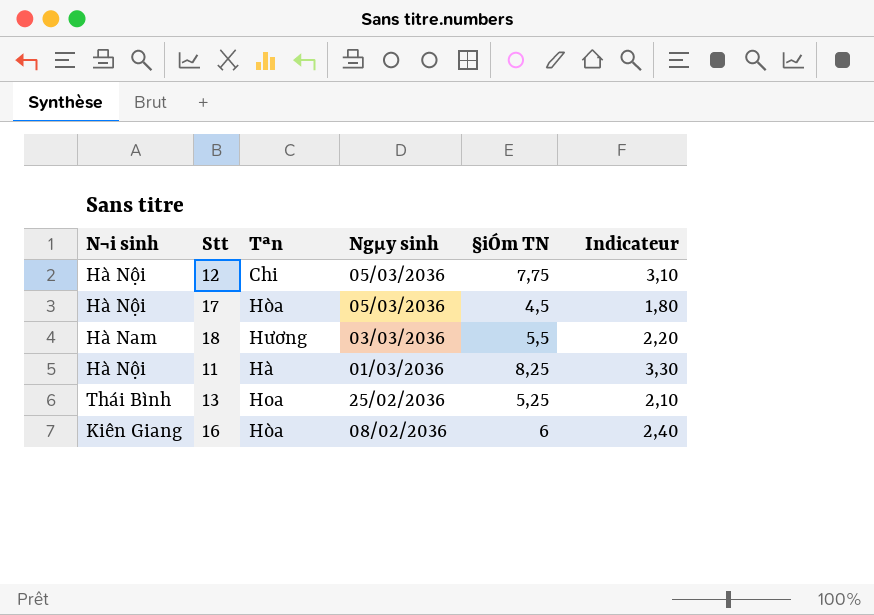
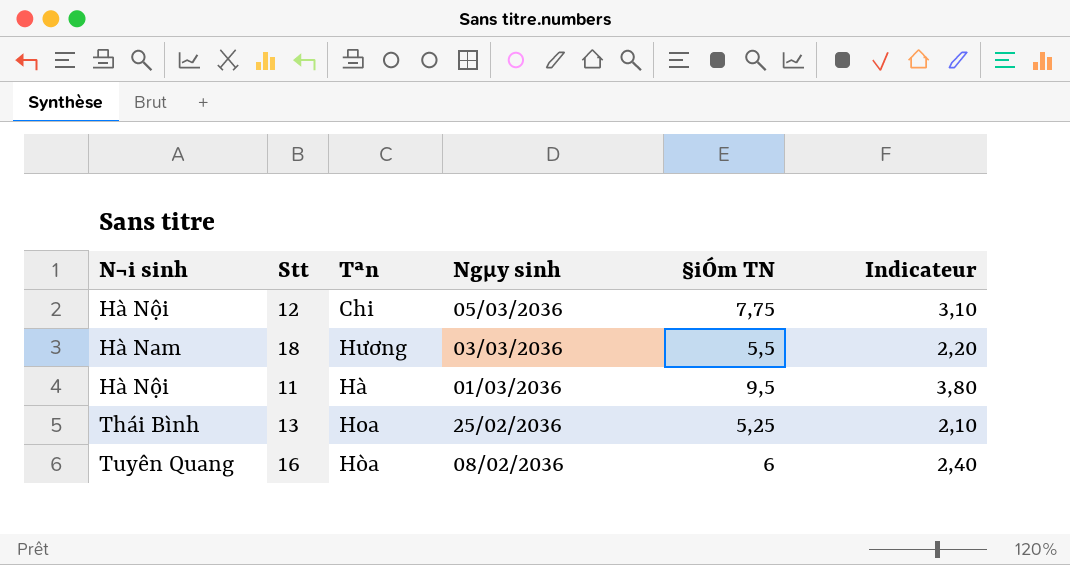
row 17: Hà Nội | Hòa | 05/03/2036 | 4,5 | 1,80 -> none
11 | §iÓm TN: 8,25 -> 9,5
11 | Indicateur: 3,30 -> 3,80
16 | N¬i sinh: Kiên Giang -> Tuyên Quang

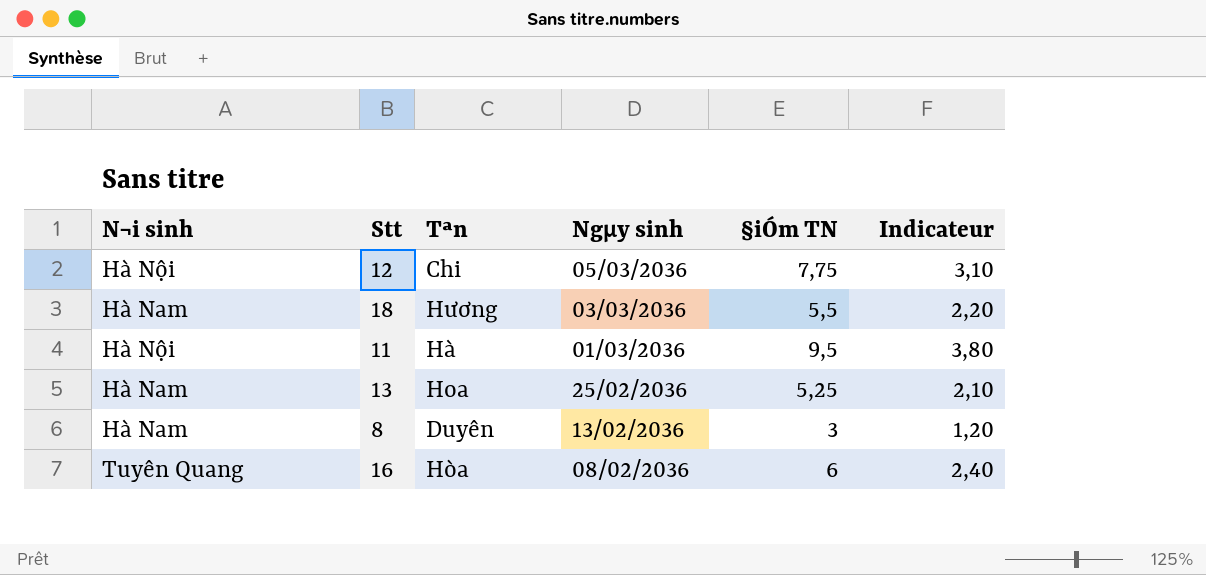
13 | N¬i sinh: Thái Bình -> Hà Nam
row 8: none -> Hà Nam | Duyên | 13/02/2036 | 3 | 1,20

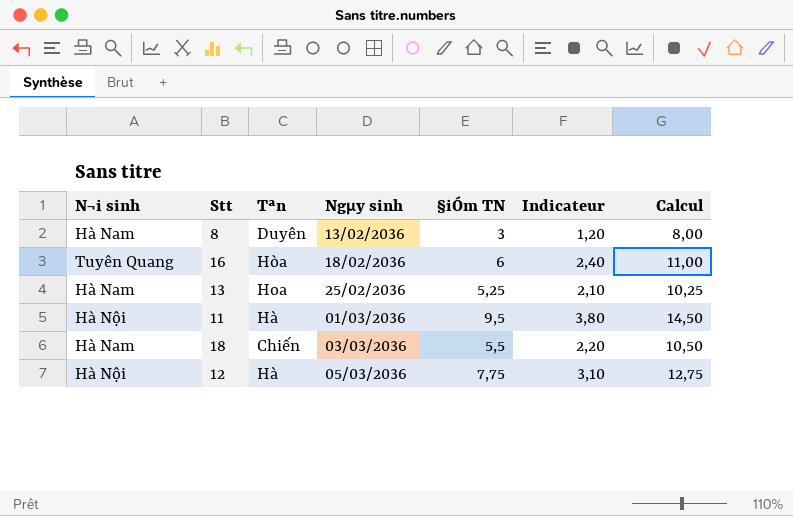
row order: Ngµy sinh descending -> Ngµy sinh ascending
column Calcul | formula: none -> [§iÓm TN] + 5
16 | Ngµy sinh: 08/02/2036 -> 18/02/2036
18 | Tªn: Hương -> Chiến
12 | Tªn: Chi -> Hà

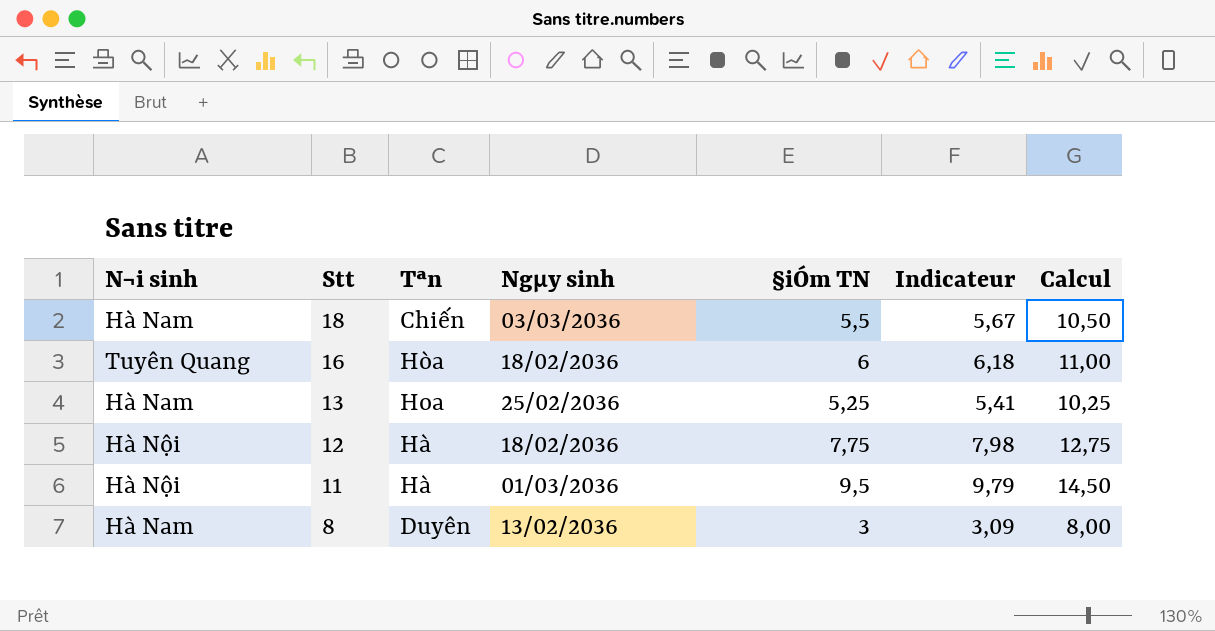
row order: Ngµy sinh ascending -> Stt descending
column Indicateur | formula: [§iÓm TN] * 0,4 -> [§iÓm TN] * 1,03
12 | Ngµy sinh: 05/03/2036 -> 18/02/2036

